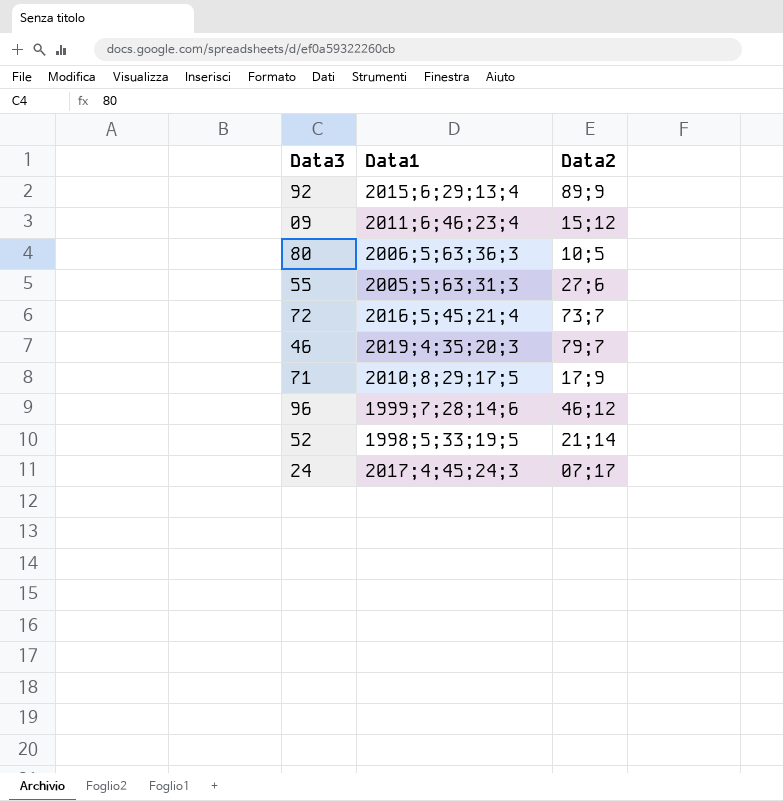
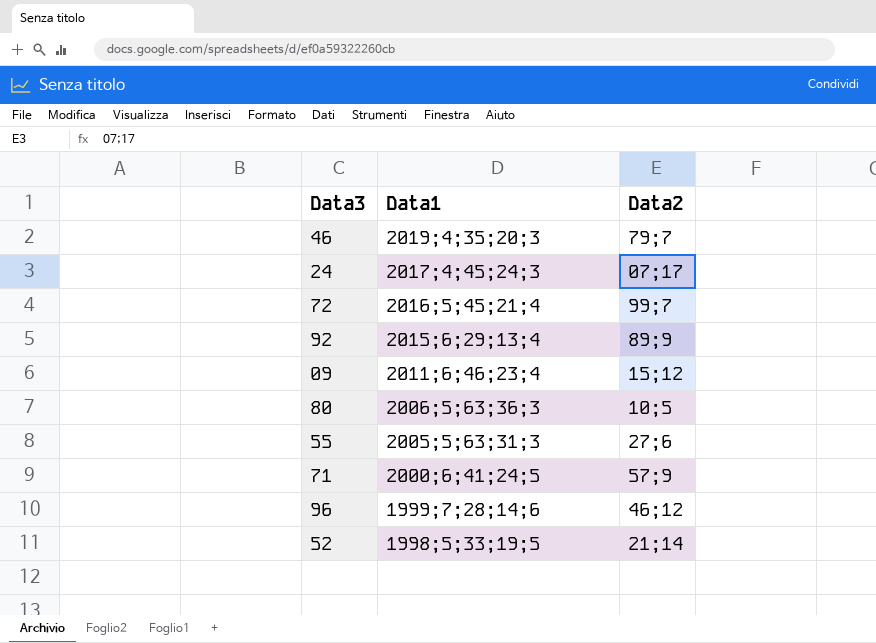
row order: none -> Data1 descending
72 | Data2: 73;7 -> 99;7
71 | Data1: 2010;8;29;17;5 -> 2000;6;41;24;5
71 | Data2: 17;9 -> 57;9

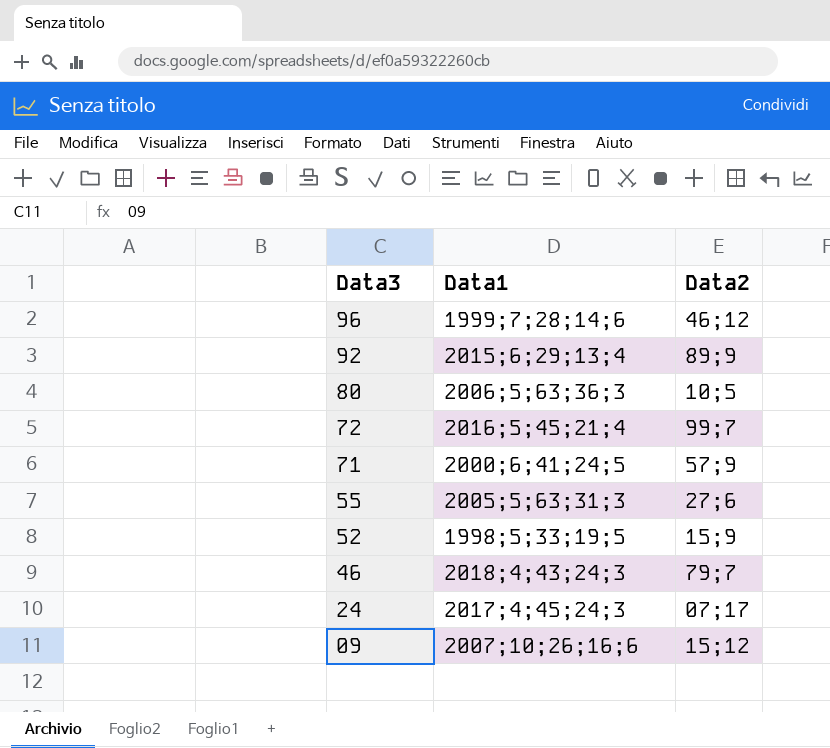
row order: Data1 descending -> Data3 descending
52 | Data2: 21;14 -> 15;9
46 | Data1: 2019;4;35;20;3 -> 2018;4;43;24;3
09 | Data1: 2011;6;46;23;4 -> 2007;10;26;16;6

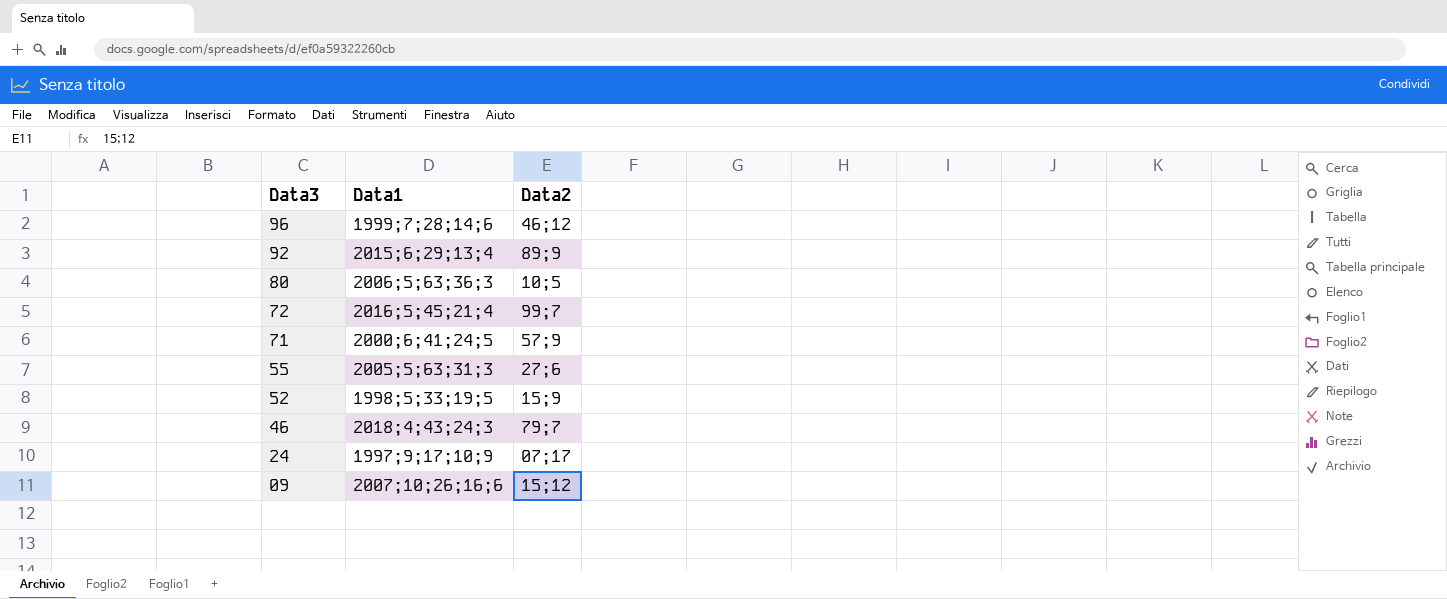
24 | Data1: 2017;4;45;24;3 -> 1997;9;17;10;9

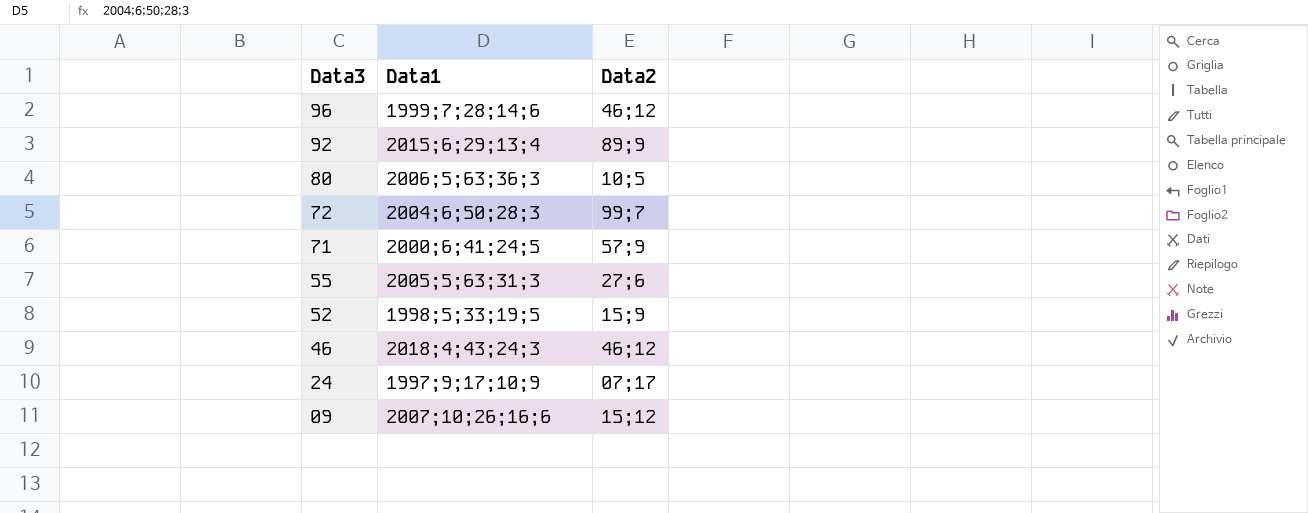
72 | Data1: 2016;5;45;21;4 -> 2004;6;50;28;3
46 | Data2: 79;7 -> 46;12

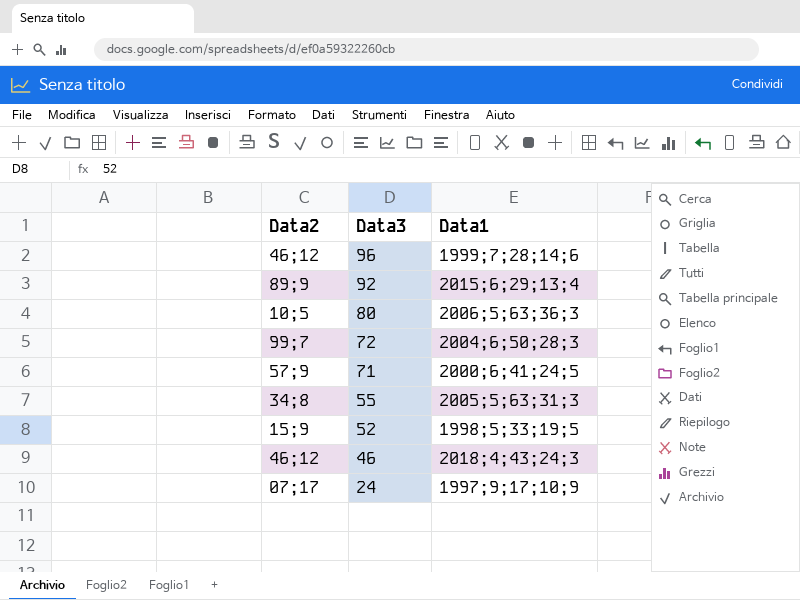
column Data2 | position: 3 -> 1
row 09: 2007;10;26;16;6 | 15;12 -> none
55 | Data2: 27;6 -> 34;8

